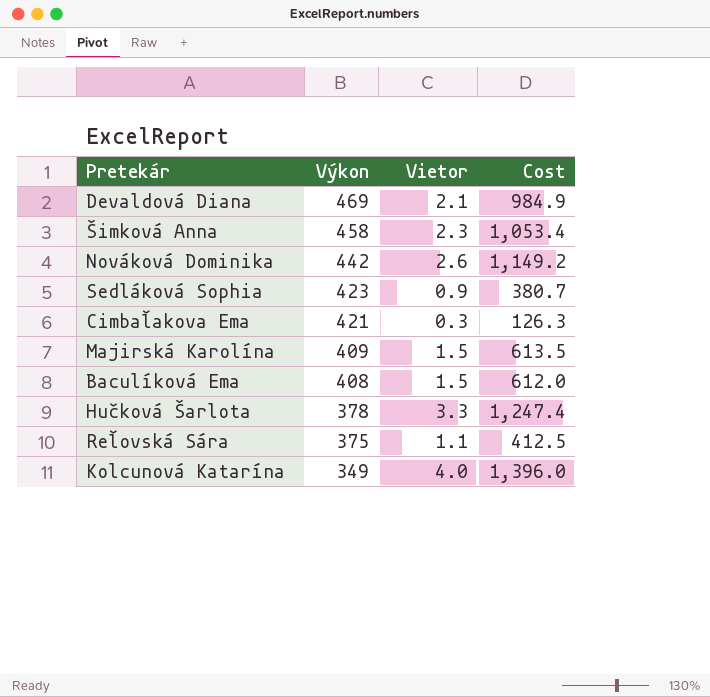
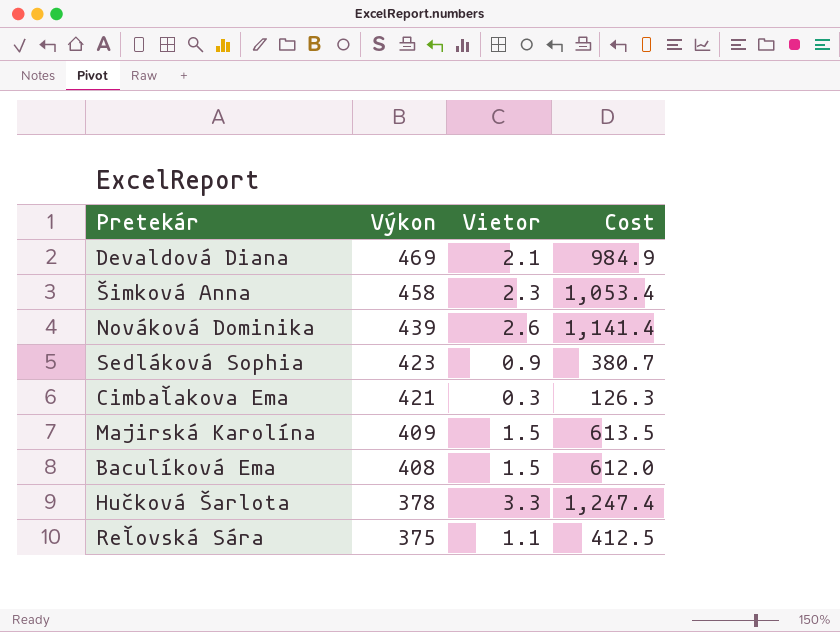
row Kolcunová Katarína: 349 | 4.0 | 1,396.0 -> none
Nováková Dominika | Výkon: 442 -> 439
Nováková Dominika | Cost: 1,149.2 -> 1,141.4

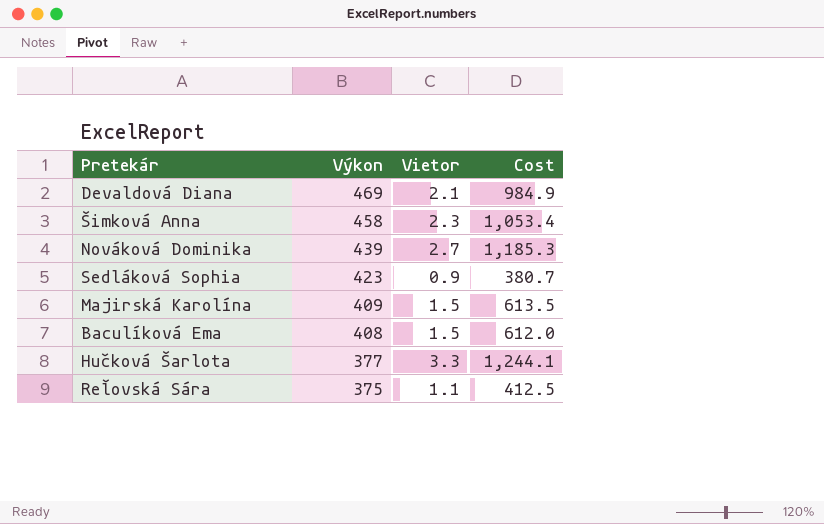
row Cimbaľakova Ema: 421 | 0.3 | 126.3 -> none
Nováková Dominika | Vietor: 2.6 -> 2.7
Nováková Dominika | Cost: 1,141.4 -> 1,185.3
Hučková Šarlota | Výkon: 378 -> 377
Hučková Šarlota | Cost: 1,247.4 -> 1,244.1

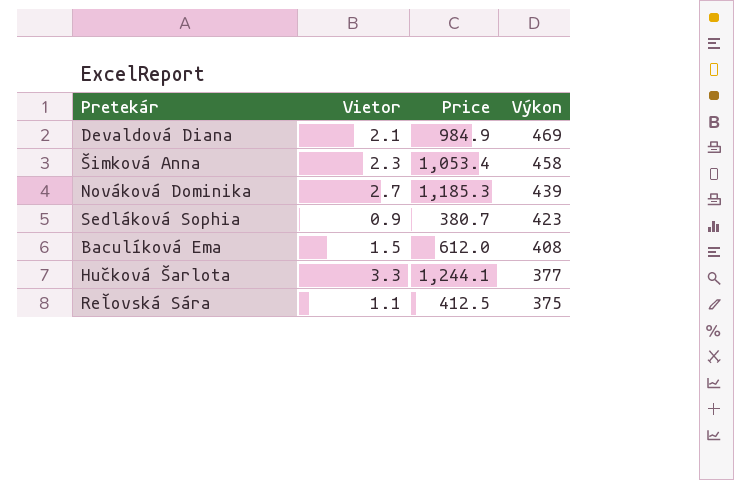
column name: Cost -> Price
column Výkon | position: 2 -> 4
row Majirská Karolína: 409 | 1.5 | 613.5 -> none

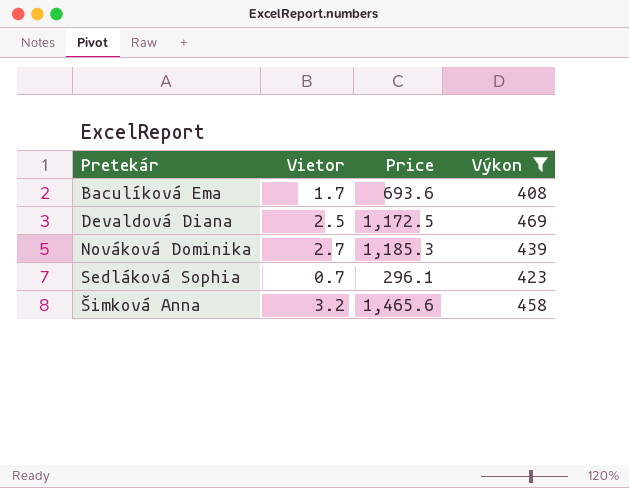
filter: none -> Výkon >= 408
row order: Výkon descending -> Pretekár ascending
Baculíková Ema | Vietor: 1.5 -> 1.7
Baculíková Ema | Price: 612.0 -> 693.6
Devaldová Diana | Vietor: 2.1 -> 2.5
Devaldová Diana | Price: 984.9 -> 1,172.5
Sedláková Sophia | Vietor: 0.9 -> 0.7
Sedláková Sophia | Price: 380.7 -> 296.1
Šimková Anna | Vietor: 2.3 -> 3.2
Šimková Anna | Price: 1,053.4 -> 1,465.6

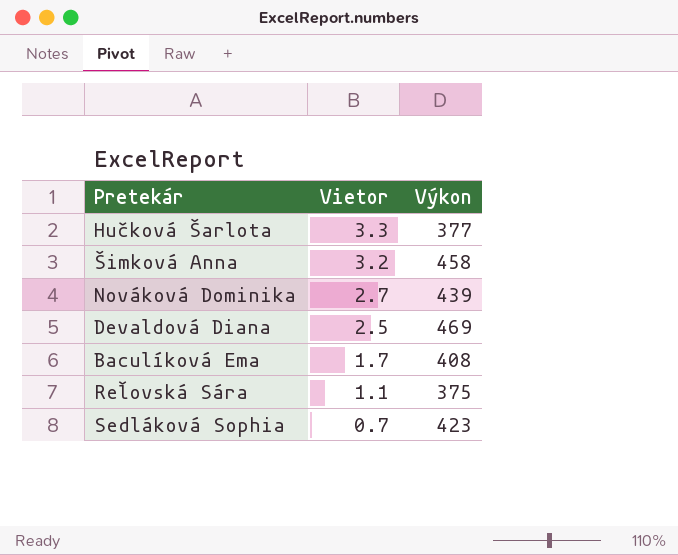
filter: Výkon >= 408 -> none
row order: Pretekár ascending -> Vietor descending
column Price | formula: [Vietor] * [Výkon] -> none

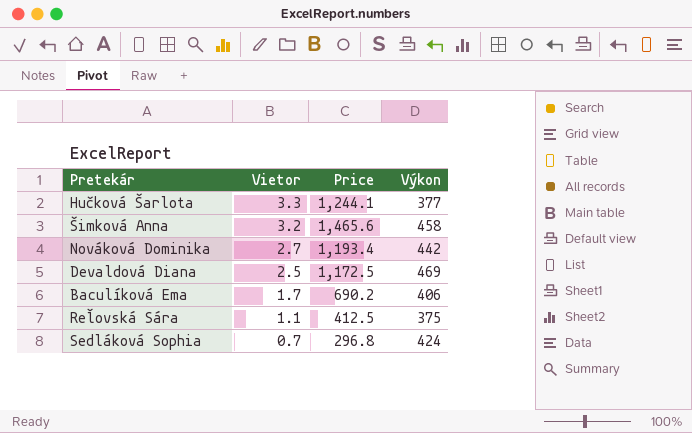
column Price | formula: none -> [Vietor] * [Výkon]
Nováková Dominika | Výkon: 439 -> 442
Baculíková Ema | Výkon: 408 -> 406
Sedláková Sophia | Výkon: 423 -> 424

